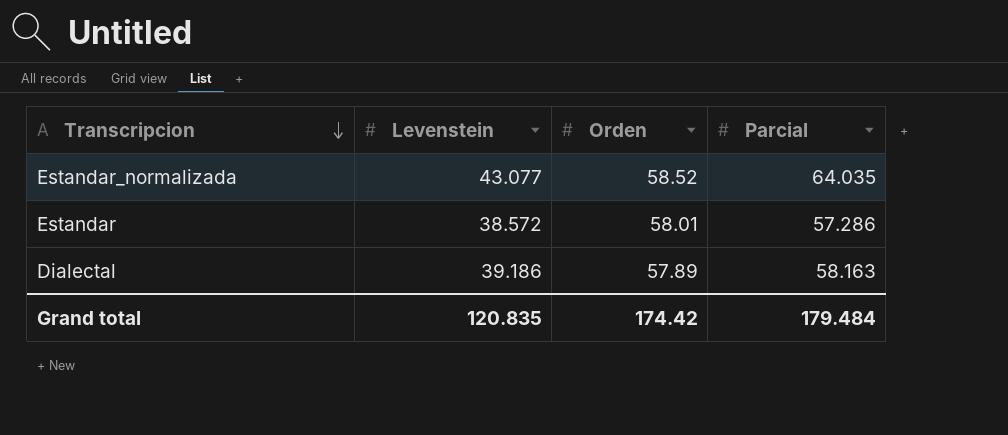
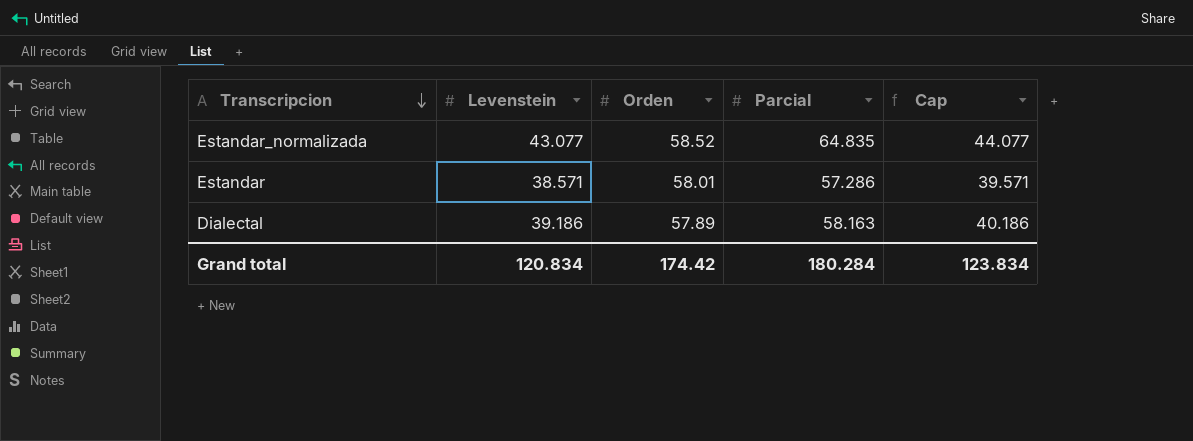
column Cap | formula: none -> [Levenstein] + 1
Estandar_normalizada | Parcial: 64.035 -> 64.835
Estandar | Levenstein: 38.572 -> 38.571
Grand total | Levenstein: 120.835 -> 120.834
Grand total | Parcial: 179.484 -> 180.284

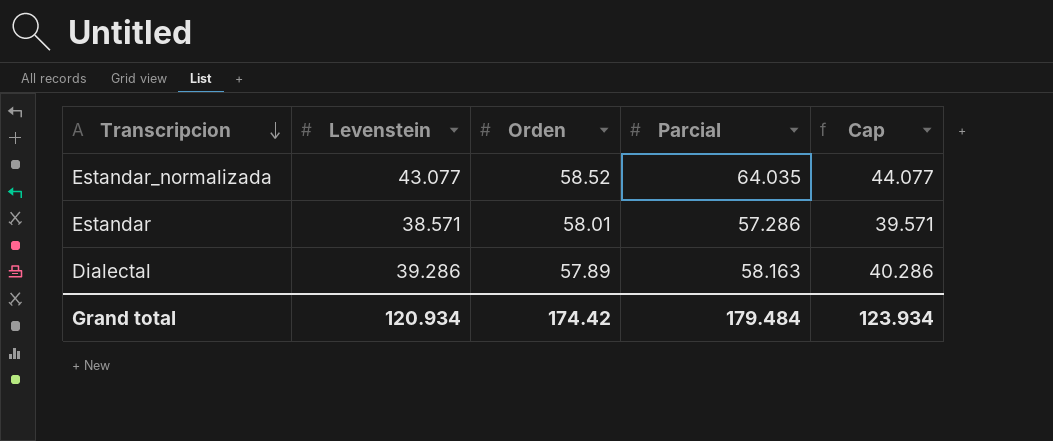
Estandar_normalizada | Parcial: 64.835 -> 64.035
Dialectal | Levenstein: 39.186 -> 39.286
Dialectal | Cap: 40.186 -> 40.286
Grand total | Levenstein: 120.834 -> 120.934
Grand total | Parcial: 180.284 -> 179.484
Grand total | Cap: 123.834 -> 123.934

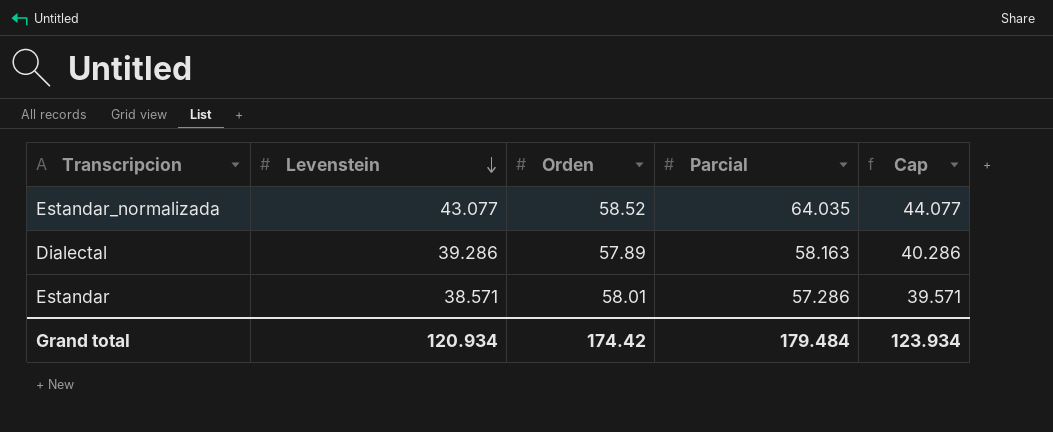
row order: Transcripcion descending -> Levenstein descending

